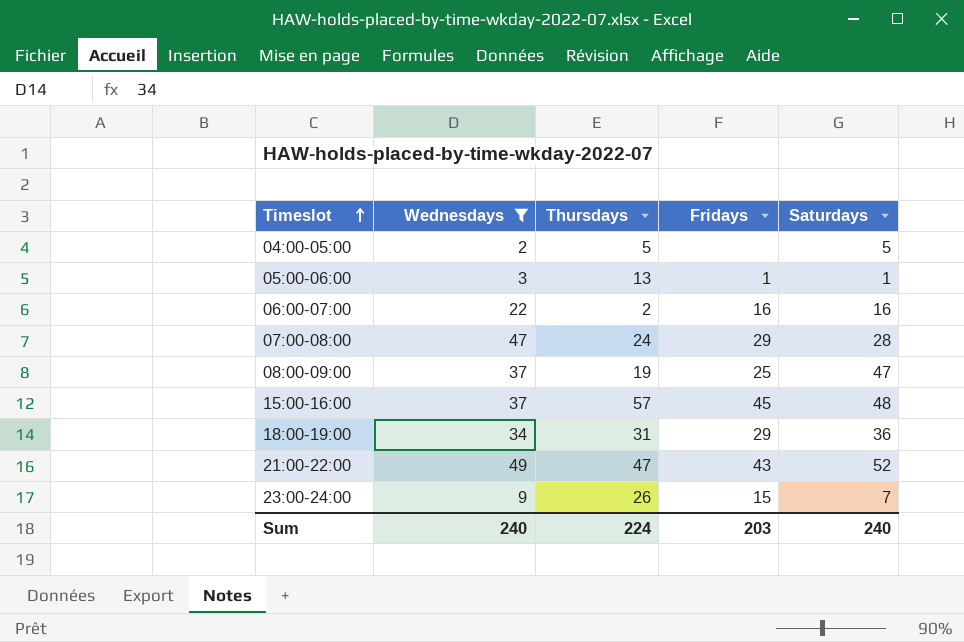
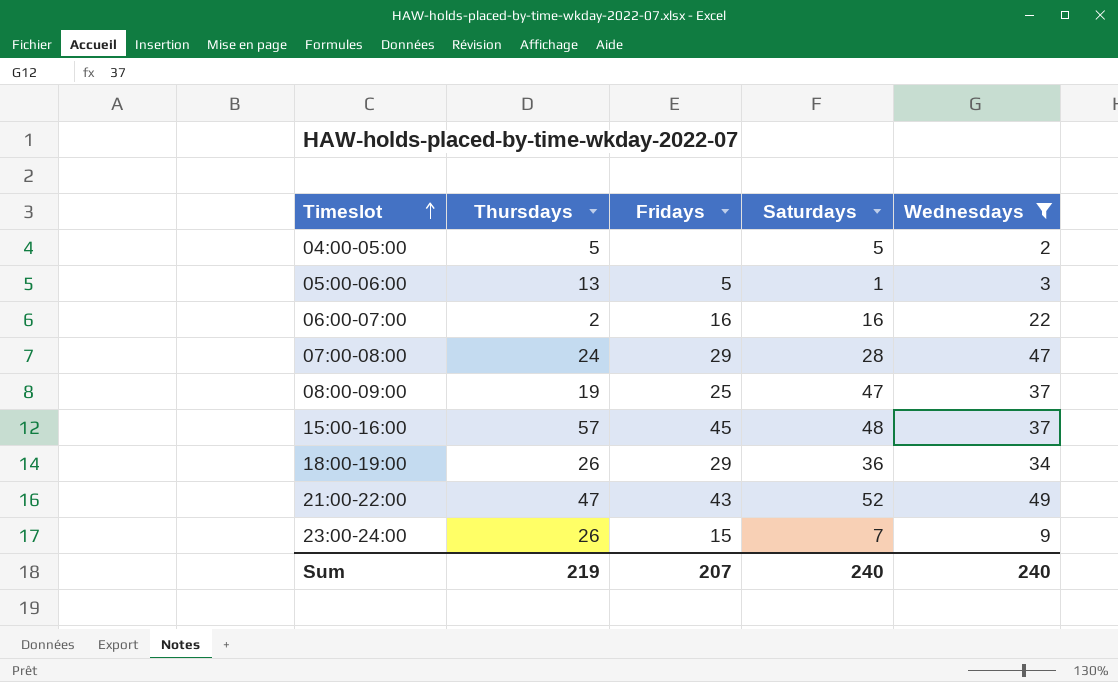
column Wednesdays | position: 2 -> 5
05:00-06:00 | Fridays: 1 -> 5
18:00-19:00 | Thursdays: 31 -> 26
Sum | Thursdays: 224 -> 219
Sum | Fridays: 203 -> 207

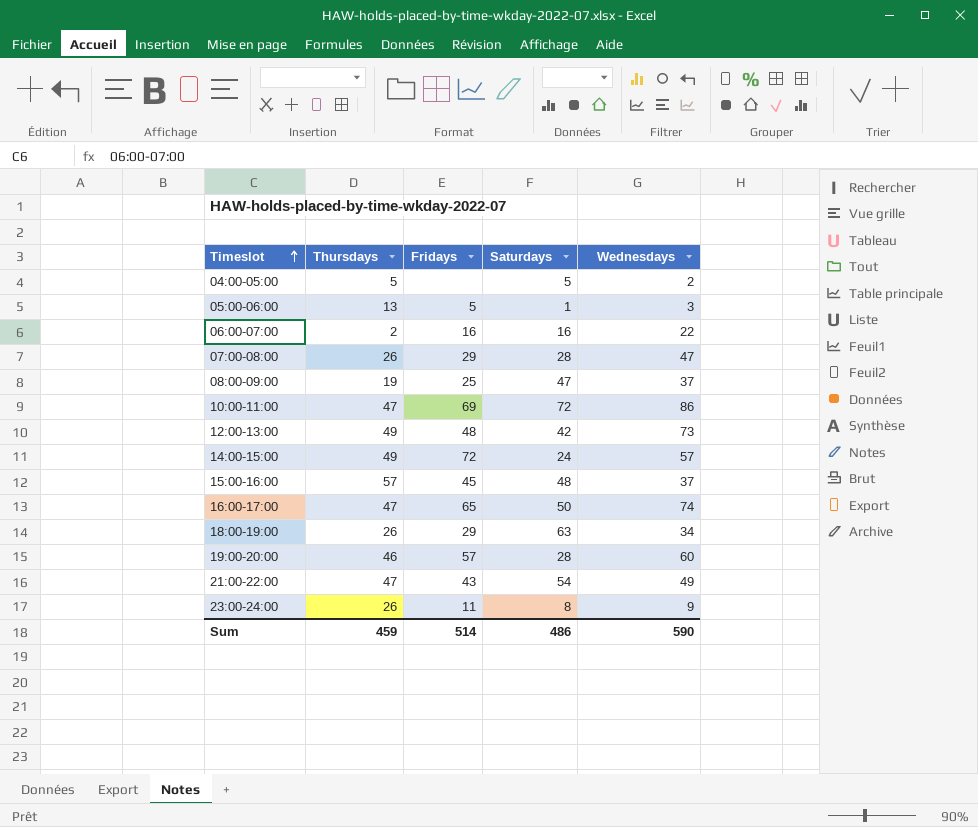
filter: Wednesdays <= 49 -> none
07:00-08:00 | Thursdays: 24 -> 26
18:00-19:00 | Saturdays: 36 -> 63
21:00-22:00 | Saturdays: 52 -> 54
23:00-24:00 | Fridays: 15 -> 11
23:00-24:00 | Saturdays: 7 -> 8
Sum | Thursdays: 219 -> 459
Sum | Fridays: 207 -> 514
Sum | Saturdays: 240 -> 486
Sum | Wednesdays: 240 -> 590

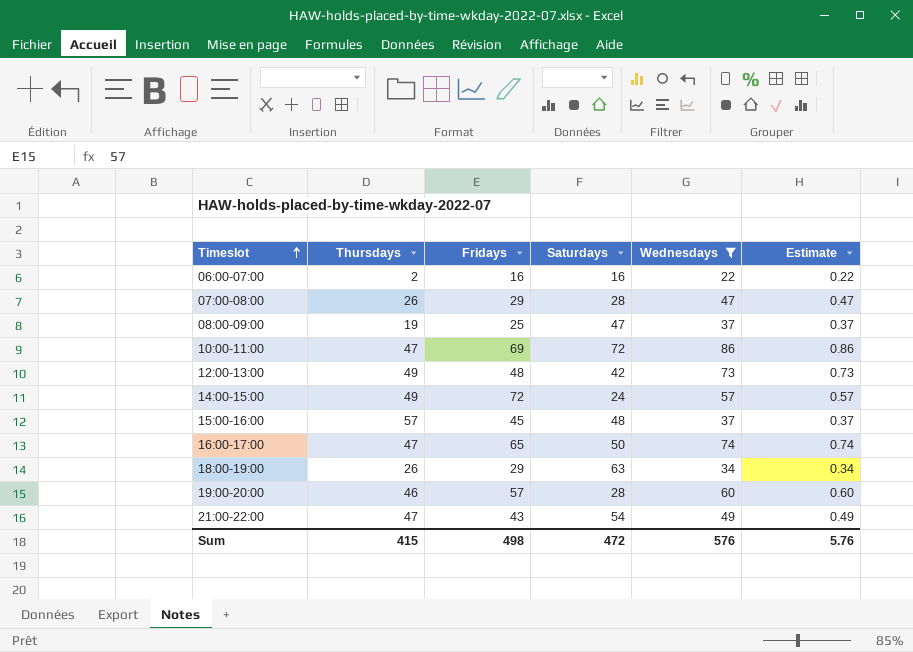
filter: none -> Wednesdays >= 22
column Estimate | formula: none -> [Wednesdays] * 0.01
Sum | Thursdays: 459 -> 415
Sum | Fridays: 514 -> 498
Sum | Saturdays: 486 -> 472
Sum | Wednesdays: 590 -> 576

